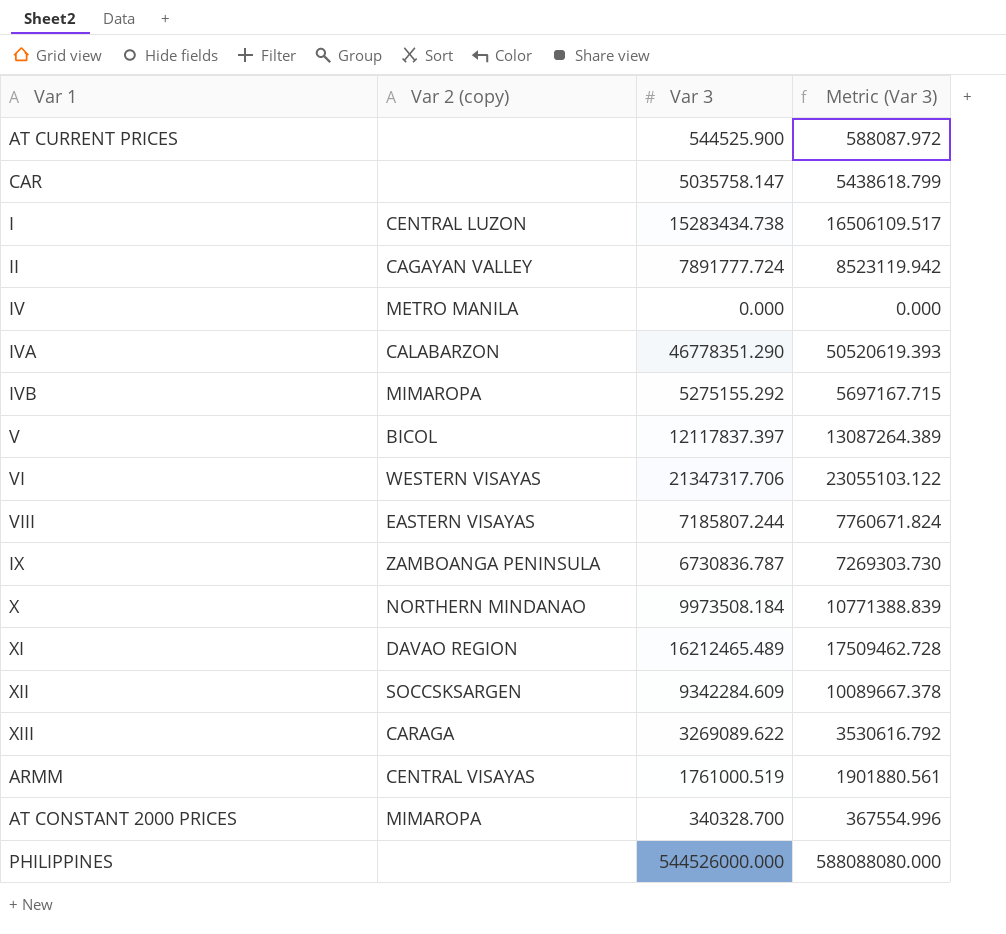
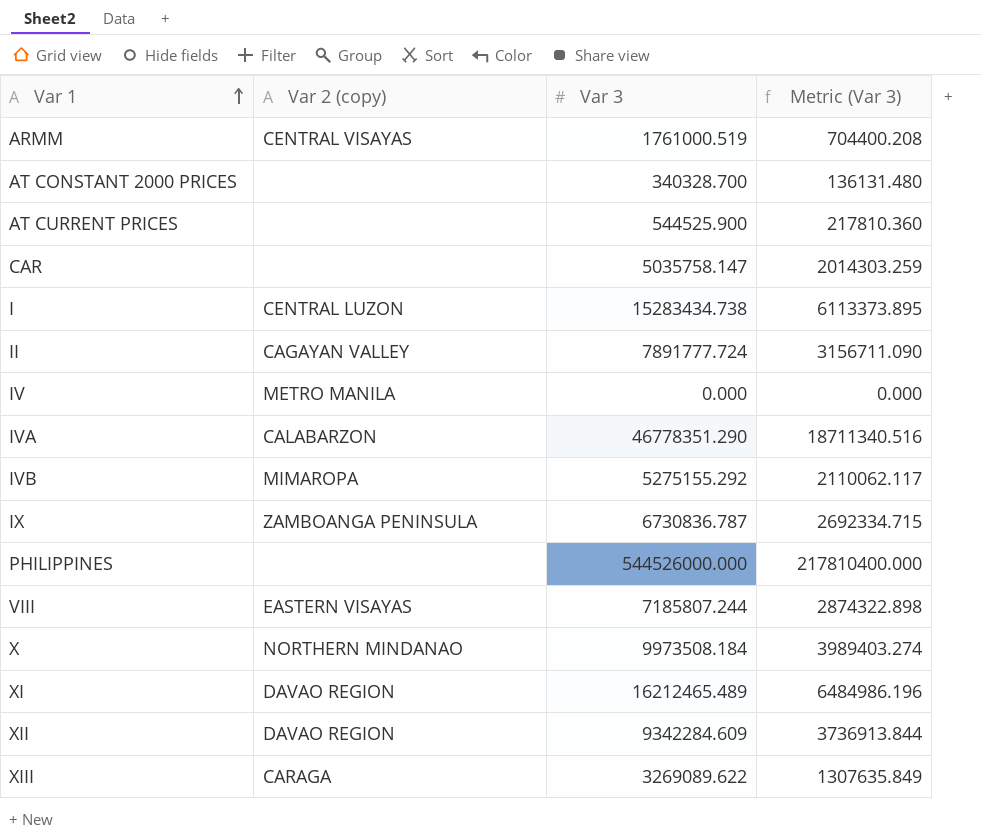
row order: none -> Var 1 ascending
column Metric (Var 3) | formula: [Var 3] * 1.08 -> [Var 3] * 0.4
row V: BICOL | 12117837.397 | 13087264.389 -> none
row VI: WESTERN VISAYAS | 21347317.706 | 23055103.122 -> none
AT CONSTANT 2000 PRICES | Var 2 (copy): MIMAROPA -> none
XII | Var 2 (copy): SOCCSKSARGEN -> DAVAO REGION

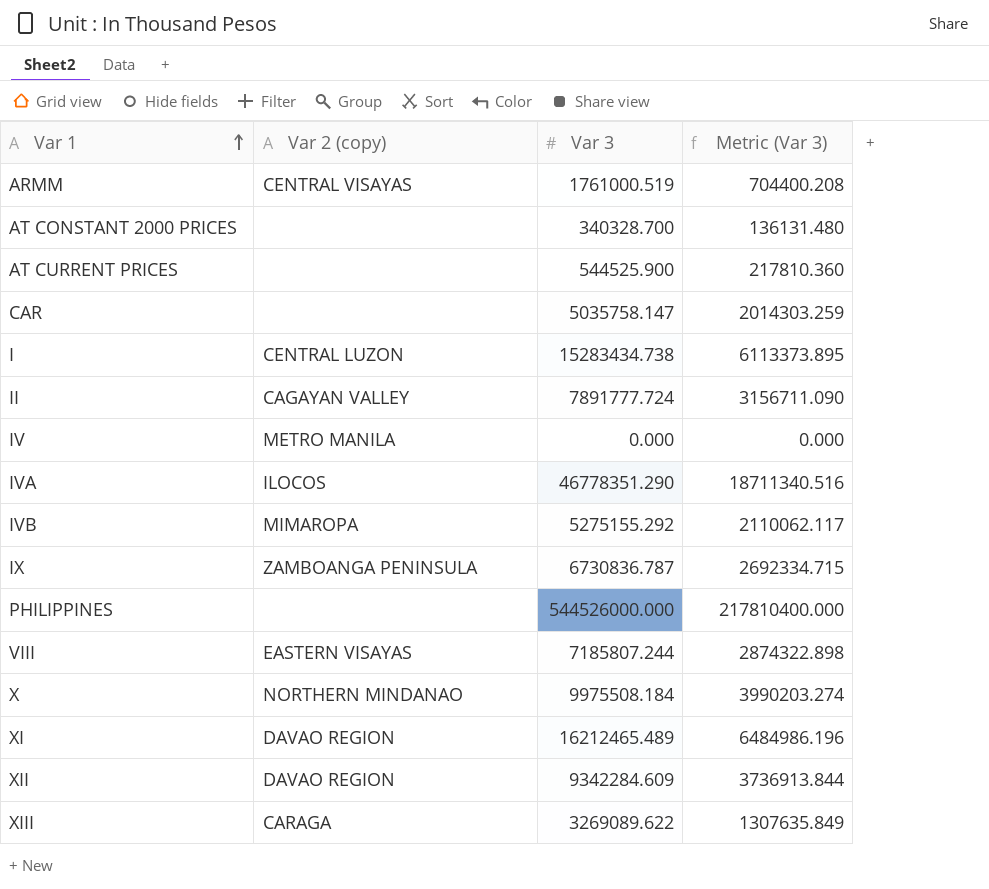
IVA | Var 2 (copy): CALABARZON -> ILOCOS
X | Var 3: 9973508.184 -> 9975508.184
X | Metric (Var 3): 3989403.274 -> 3990203.274

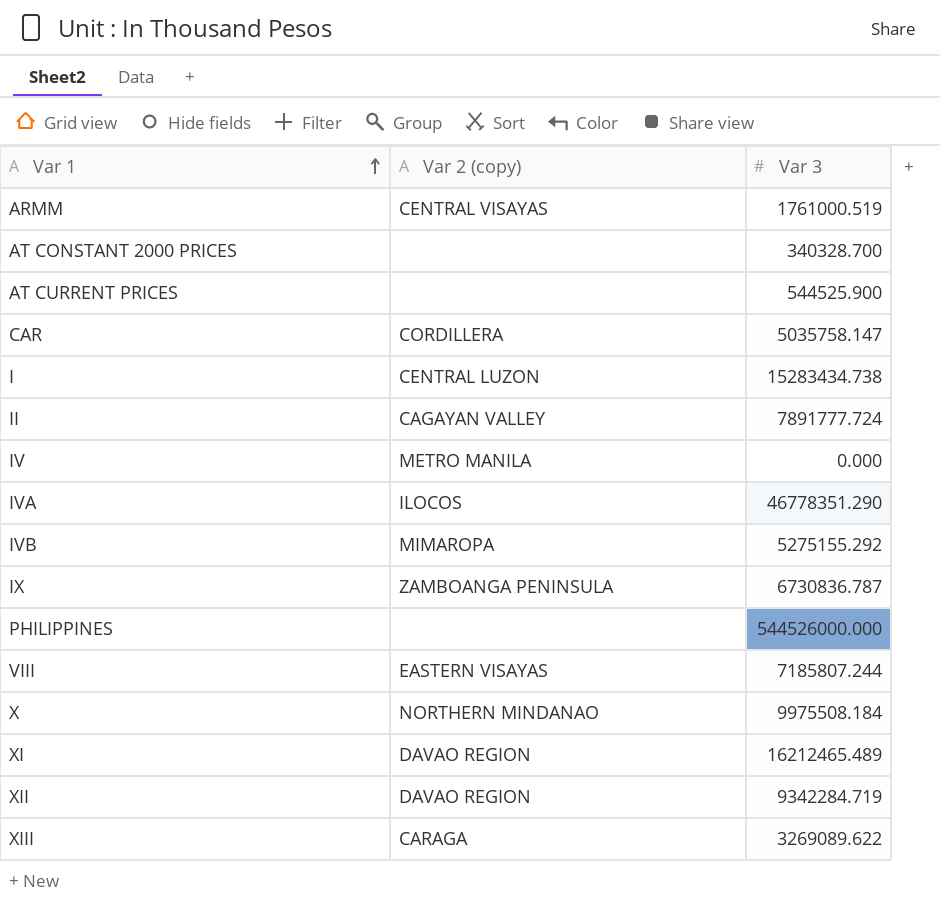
column Metric (Var 3) | formula: [Var 3] * 0.4 -> none
CAR | Var 2 (copy): none -> CORDILLERA
XII | Var 3: 9342284.609 -> 9342284.719

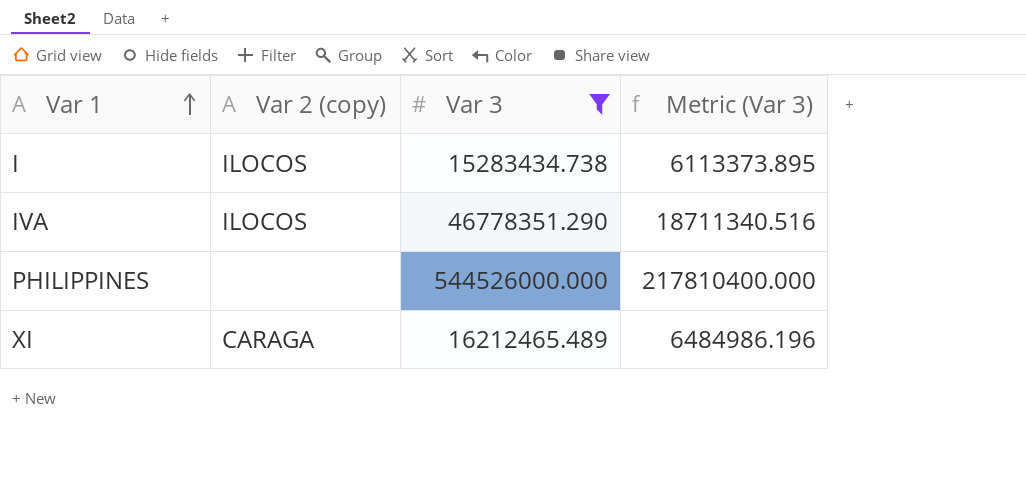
filter: none -> Var 3 >= 15283434.738
column Metric (Var 3) | formula: none -> [Var 3] * 0.4
I | Var 2 (copy): CENTRAL LUZON -> ILOCOS
XI | Var 2 (copy): DAVAO REGION -> CARAGA

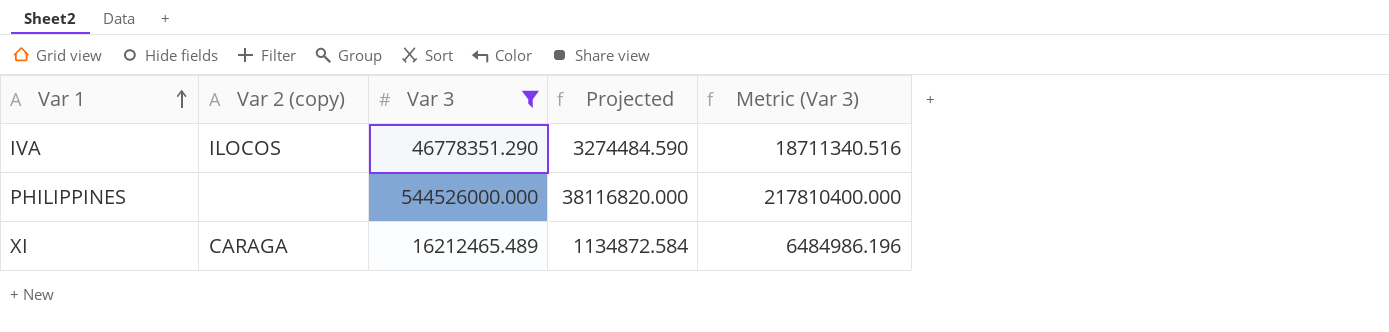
column Projected | formula: none -> [Var 3] * 0.07
row I: ILOCOS | 15283434.738 | 6113373.895 -> none

